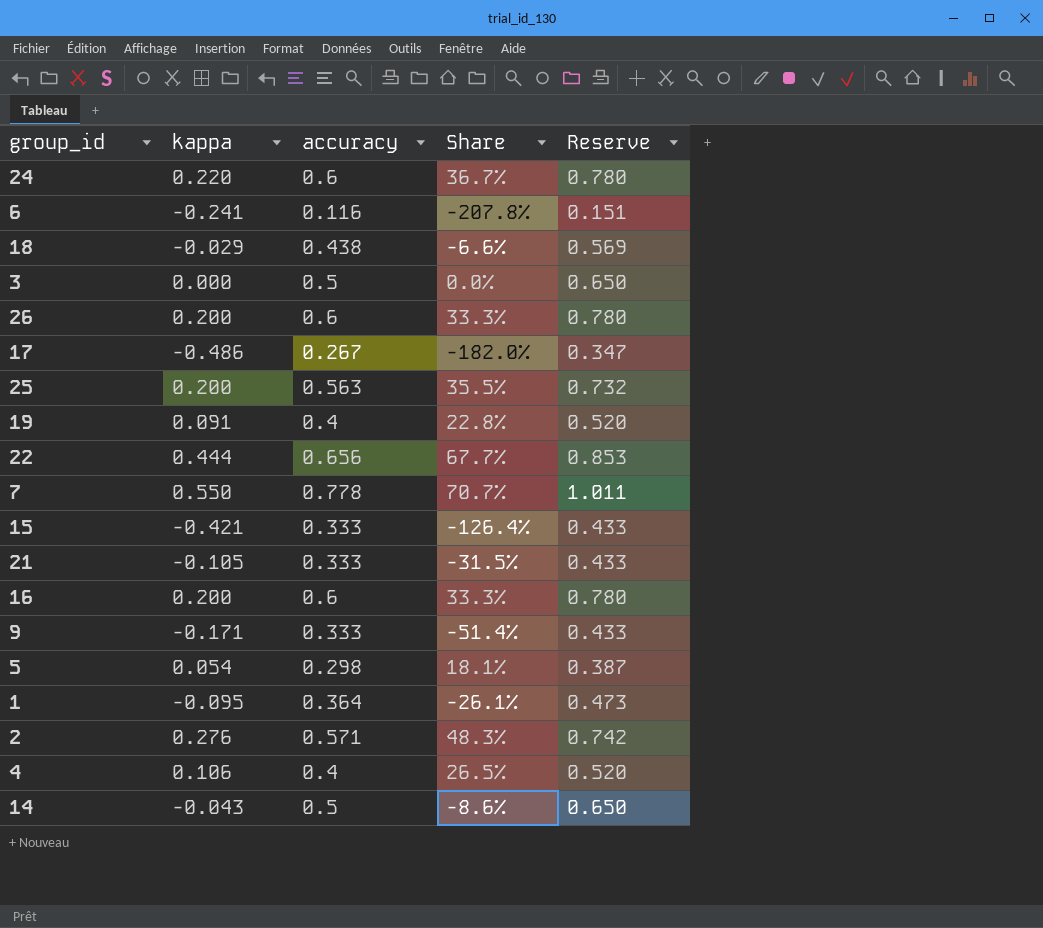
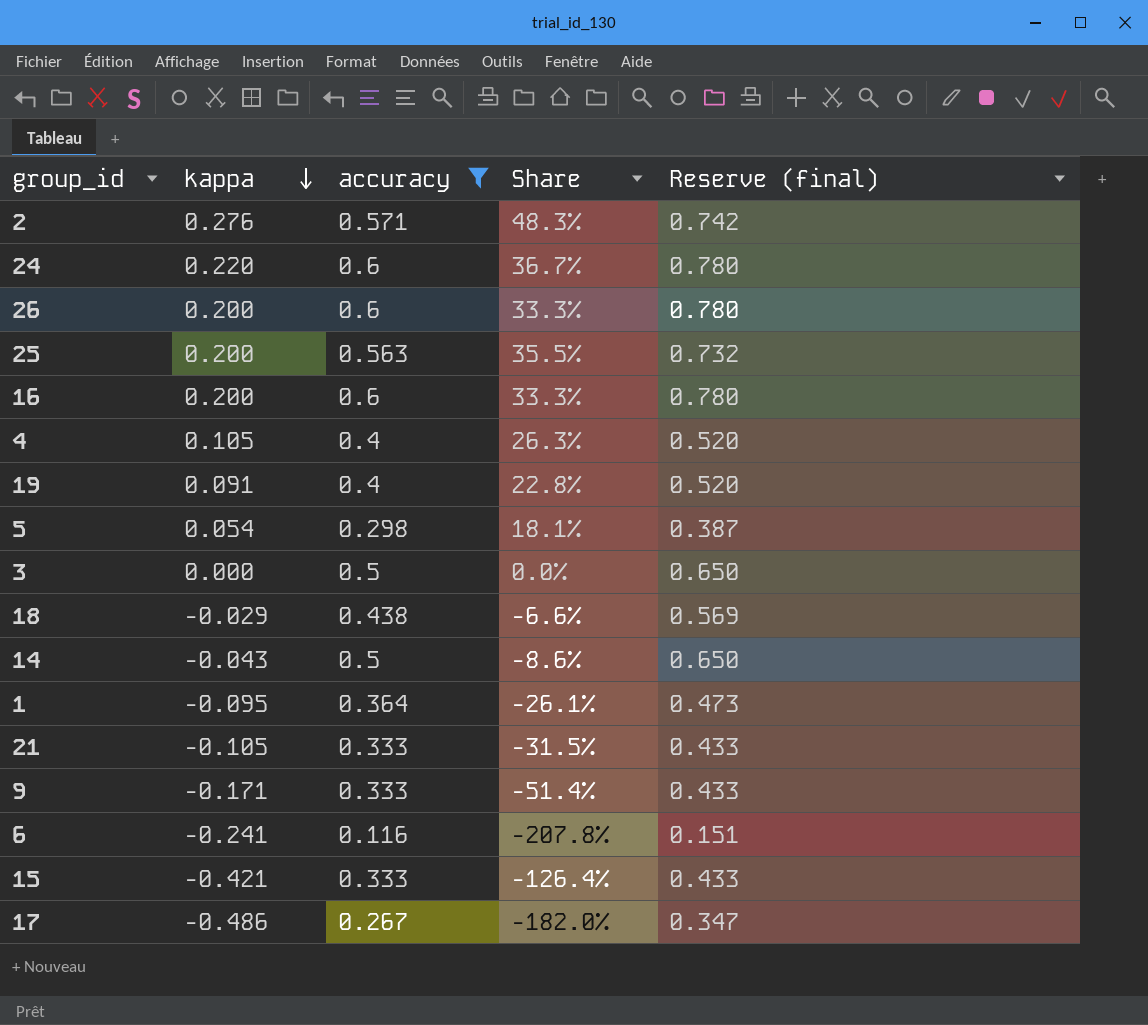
filter: none -> accuracy <= 0.6
row order: none -> kappa descending
column name: Reserve -> Reserve (final)
4 | kappa: 0.106 -> 0.105
4 | Share: 26.5% -> 26.3%

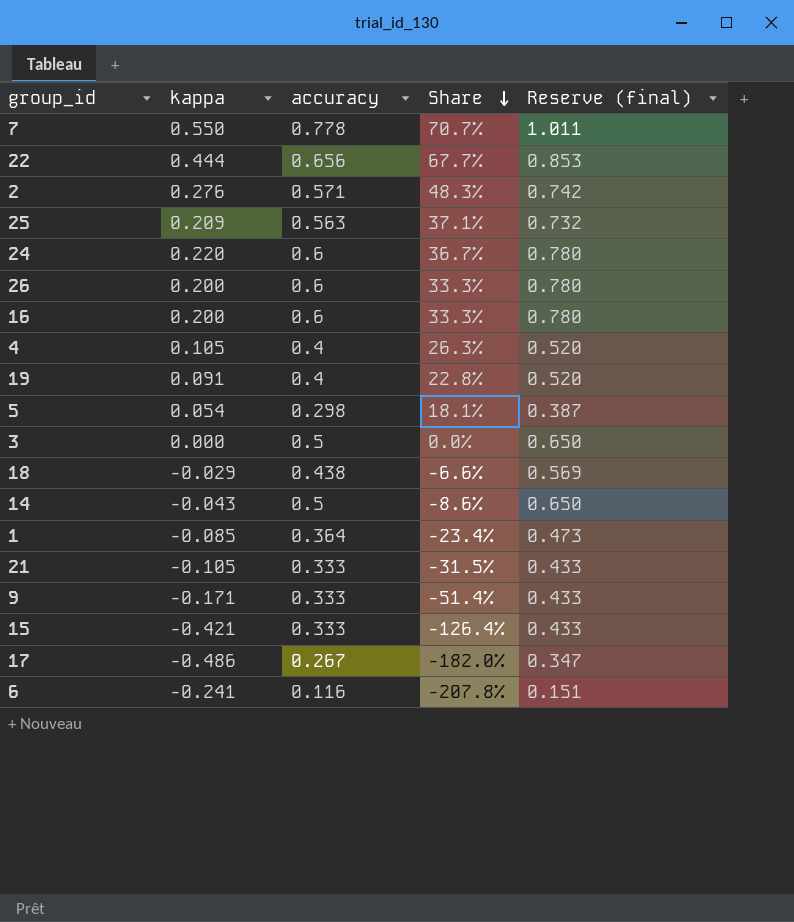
filter: accuracy <= 0.6 -> none
row order: kappa descending -> Share descending
25 | kappa: 0.200 -> 0.209
25 | Share: 35.5% -> 37.1%
1 | kappa: -0.095 -> -0.085
1 | Share: -26.1% -> -23.4%

